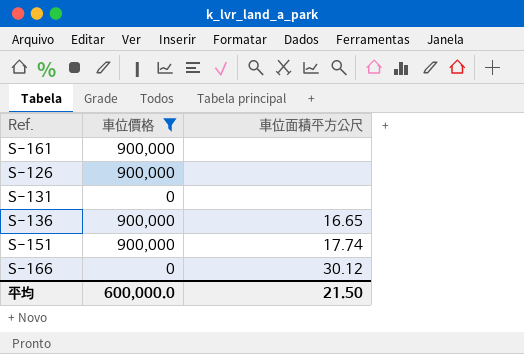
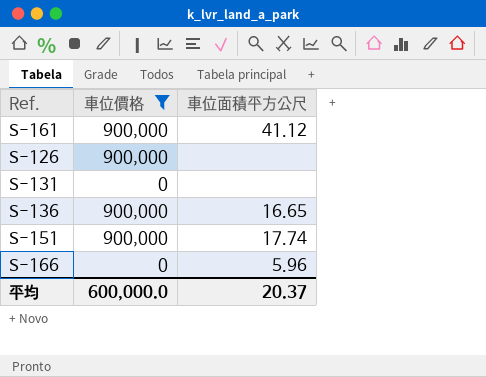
S-161 | 車位面積平方公尺: none -> 41.12
S-166 | 車位面積平方公尺: 30.12 -> 5.96
平均 | 車位面積平方公尺: 21.50 -> 20.37

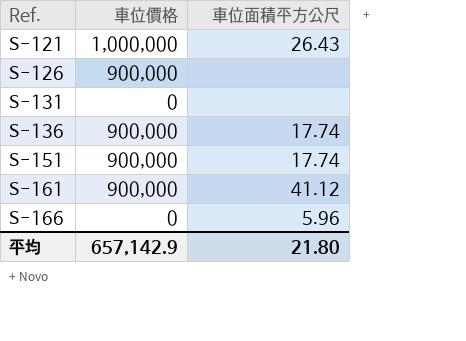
filter: 車位價格 != 1,000,000 -> none
row order: none -> Ref. ascending
S-136 | 車位面積平方公尺: 16.65 -> 17.74
平均 | 車位價格: 600,000.0 -> 657,142.9
平均 | 車位面積平方公尺: 20.37 -> 21.80

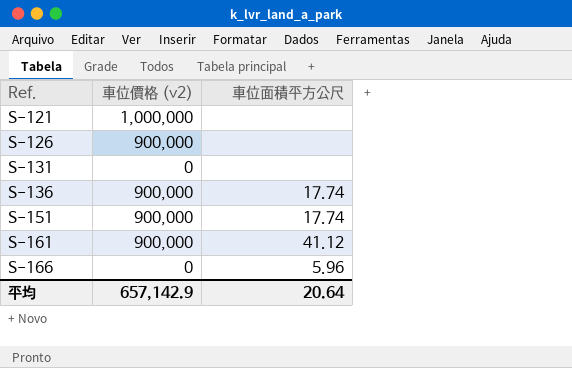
column name: 車位價格 -> 車位價格 (v2)
S-121 | 車位面積平方公尺: 26.43 -> none
平均 | 車位面積平方公尺: 21.80 -> 20.64

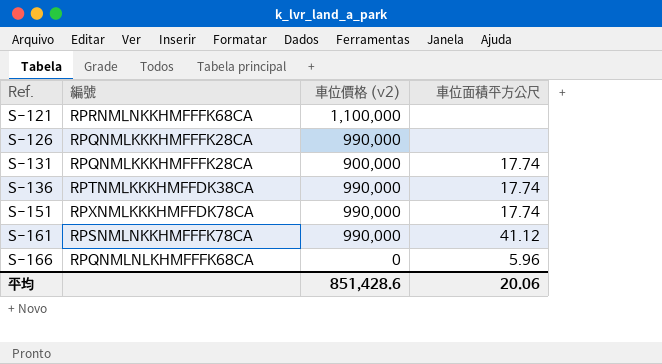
column 編號 | position: none -> 2
S-121 | 車位價格 (v2): 1,000,000 -> 1,100,000
S-126 | 車位價格 (v2): 900,000 -> 990,000
S-131 | 車位價格 (v2): 0 -> 900,000
S-131 | 車位面積平方公尺: none -> 17.74
S-136 | 車位價格 (v2): 900,000 -> 990,000
S-151 | 車位價格 (v2): 900,000 -> 990,000
S-161 | 車位價格 (v2): 900,000 -> 990,000
平均 | 車位價格 (v2): 657,142.9 -> 851,428.6
平均 | 車位面積平方公尺: 20.64 -> 20.06

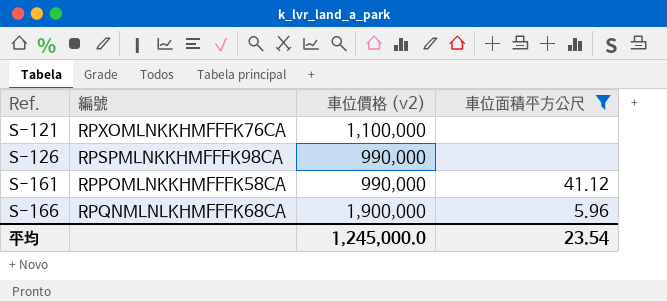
filter: none -> 車位面積平方公尺 != 17.74
S-121 | 編號: RPRNMLNKKHMFFFK68CA -> RPXOMLNKKHMFFFK76CA
S-126 | 編號: RPQNMLKKKHMFFFK28CA -> RPSPMLNKKHMFFFK98CA
S-161 | 編號: RPSNMLNKKHMFFFK78CA -> RPPOMLNKKHMFFFK58CA
S-166 | 車位價格 (v2): 0 -> 1,900,000
平均 | 車位價格 (v2): 851,428.6 -> 1,245,000.0
平均 | 車位面積平方公尺: 20.06 -> 23.54

